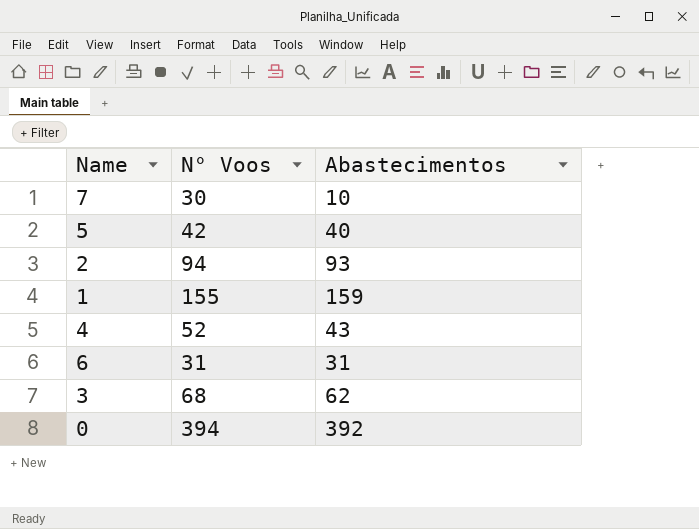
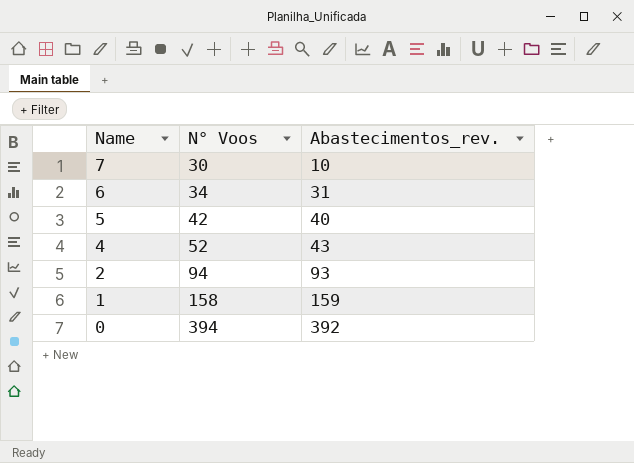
row order: none -> Name descending
column name: Abastecimentos -> Abastecimentos_rev.
row 3: 68 | 62 -> none
6 | N° Voos: 31 -> 34
1 | N° Voos: 155 -> 158

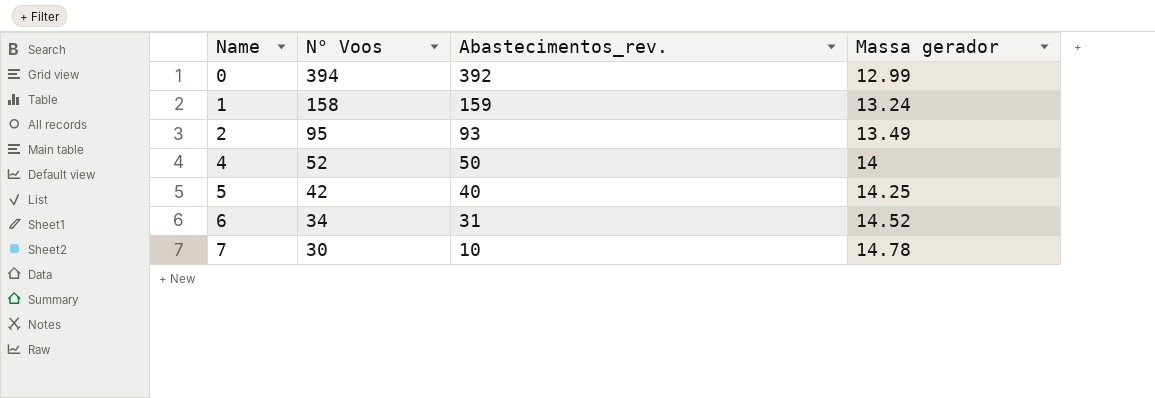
row order: Name descending -> Name ascending
column Massa gerador | position: none -> 4
2 | N° Voos: 94 -> 95
4 | Abastecimentos_rev.: 43 -> 50

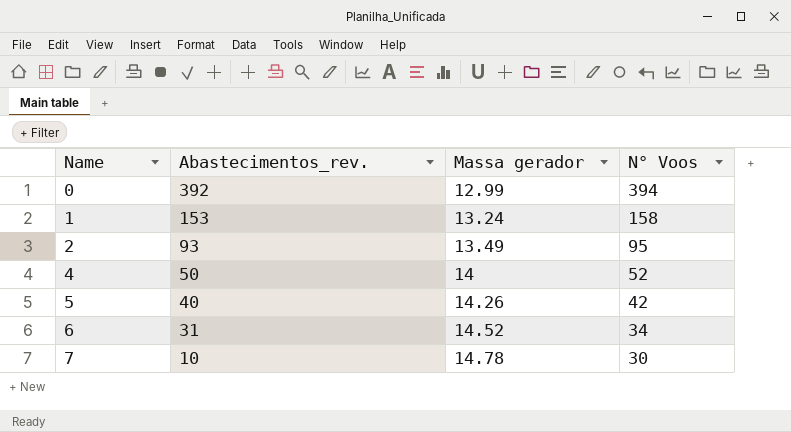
column N° Voos | position: 2 -> 4
1 | Abastecimentos_rev.: 159 -> 153
5 | Massa gerador: 14.25 -> 14.26

